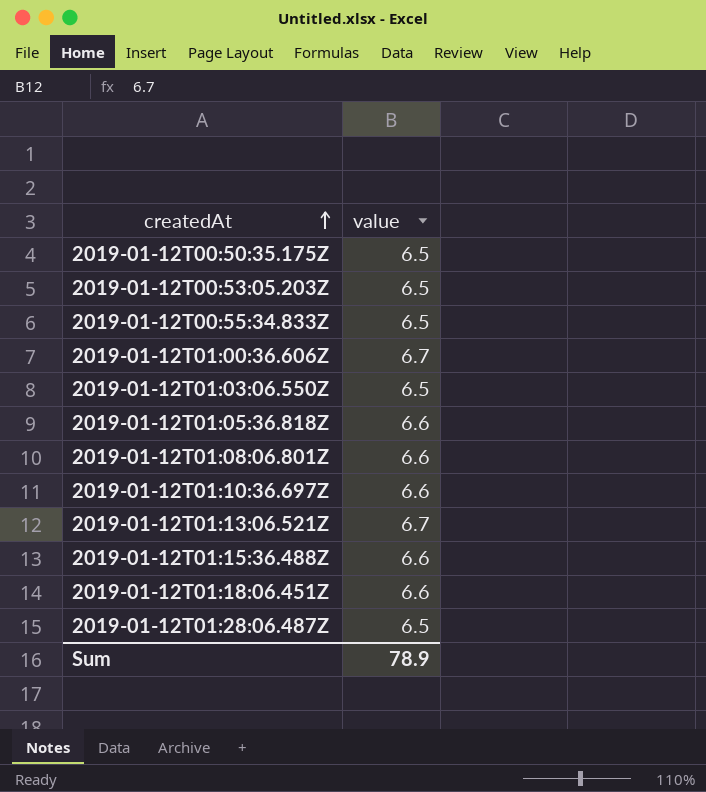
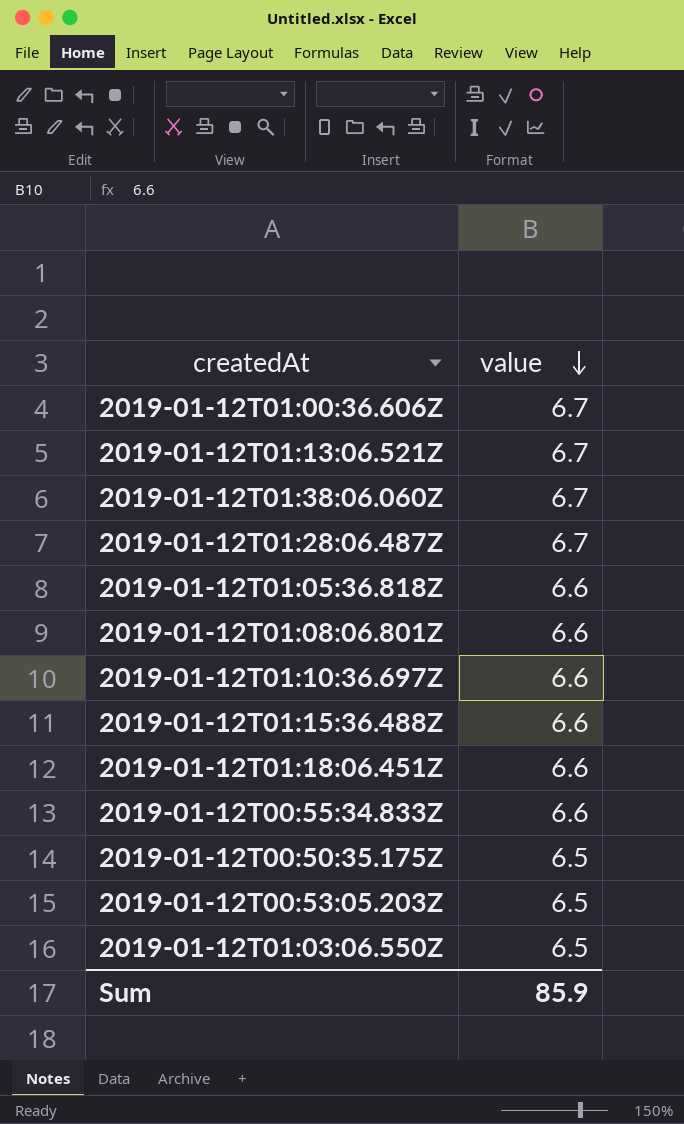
row order: createdAt ascending -> value descending
row 2019-01-12T01:38:06.060Z: none -> 6.7
2019-01-12T01:28:06.487Z | value: 6.5 -> 6.7
2019-01-12T00:55:34.833Z | value: 6.5 -> 6.6
Sum | value: 78.9 -> 85.9

